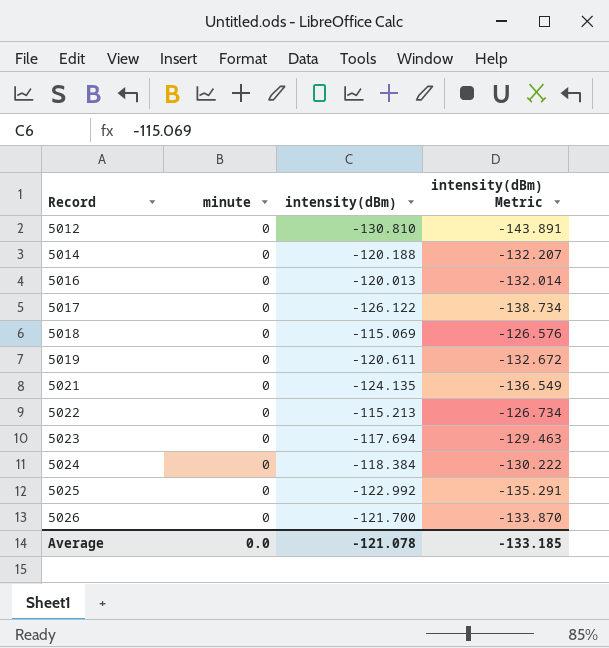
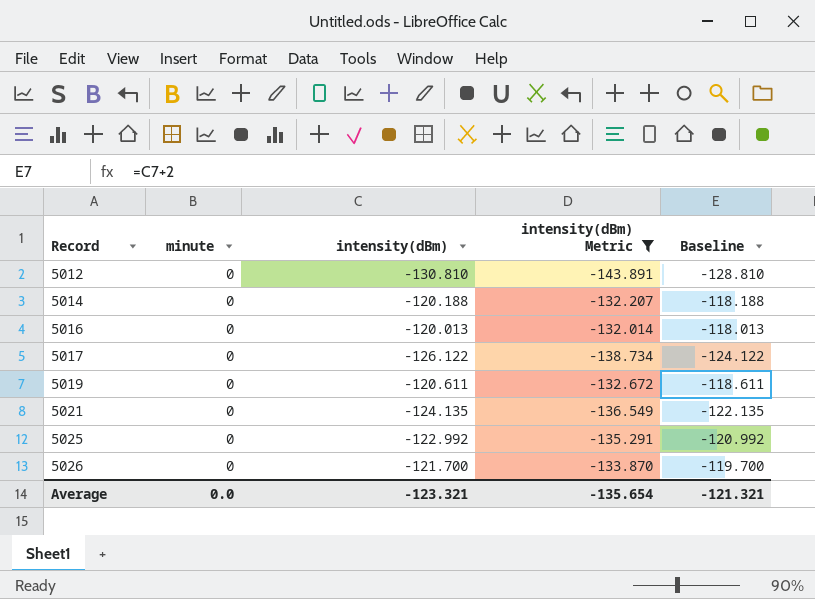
filter: none -> intensity(dBm) Metric <= -132.014
column Baseline | formula: none -> [intensity(dBm)] + 2
Average | intensity(dBm): -121.078 -> -123.321
Average | intensity(dBm) Metric: -133.185 -> -135.654

